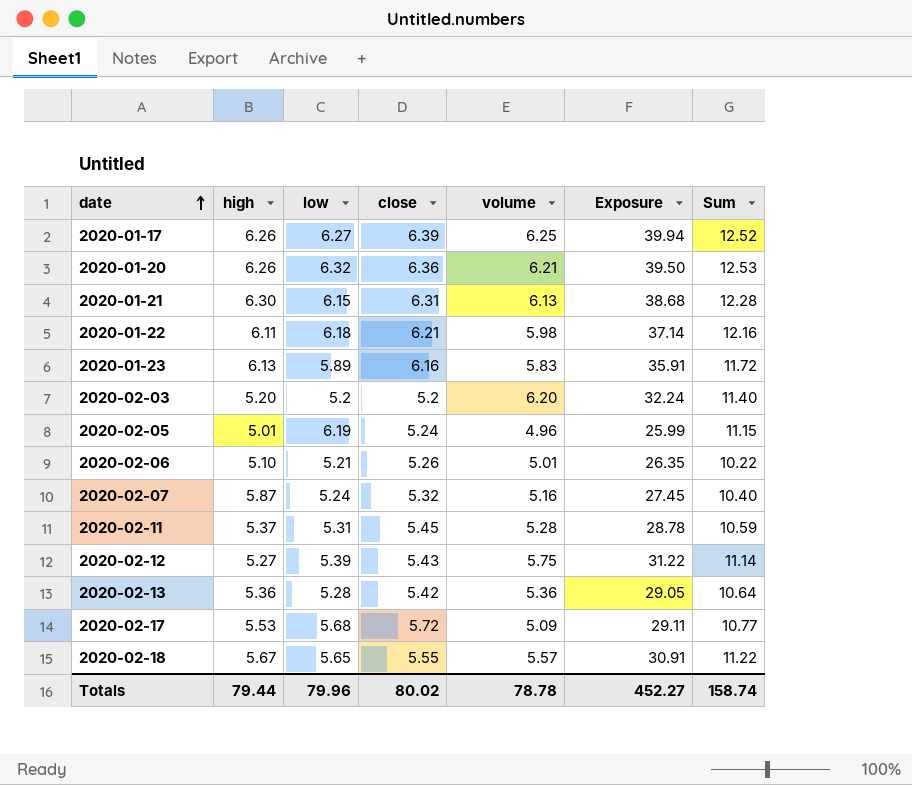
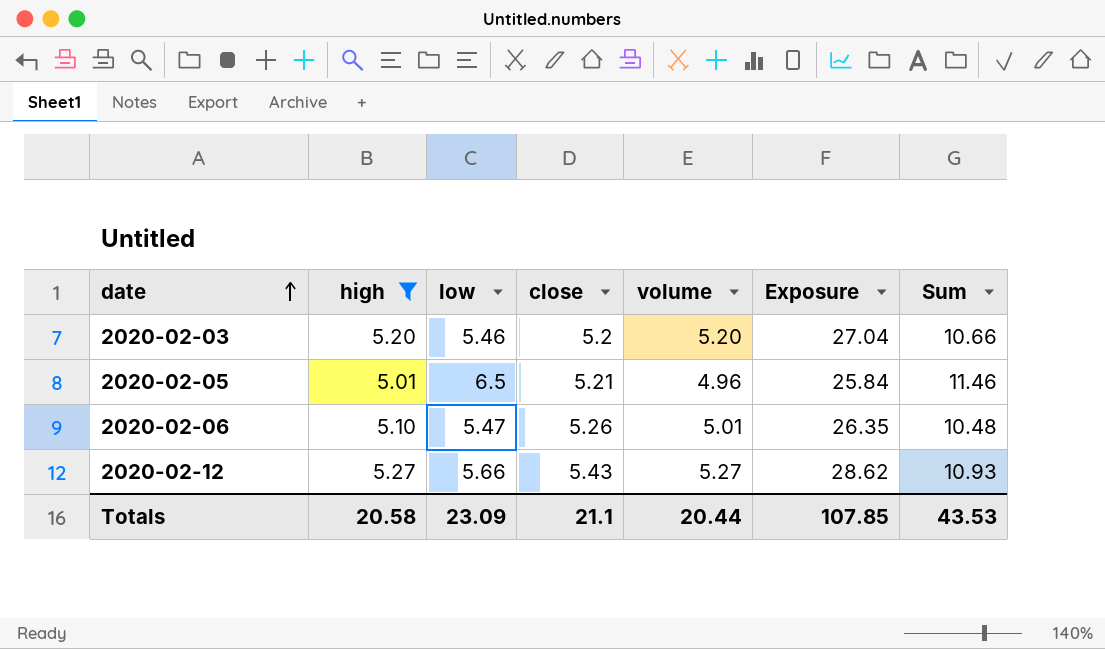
filter: none -> high <= 5.27
2020-02-03 | low: 5.2 -> 5.46
2020-02-03 | volume: 6.20 -> 5.20
2020-02-03 | Exposure: 32.24 -> 27.04
2020-02-03 | Sum: 11.40 -> 10.66
2020-02-05 | low: 6.19 -> 6.5
2020-02-05 | close: 5.24 -> 5.21
2020-02-05 | Exposure: 25.99 -> 25.84
2020-02-05 | Sum: 11.15 -> 11.46
2020-02-06 | low: 5.21 -> 5.47
2020-02-06 | Sum: 10.22 -> 10.48
2020-02-12 | low: 5.39 -> 5.66
2020-02-12 | volume: 5.75 -> 5.27
2020-02-12 | Exposure: 31.22 -> 28.62
2020-02-12 | Sum: 11.14 -> 10.93
Totals | high: 79.44 -> 20.58
Totals | low: 79.96 -> 23.09
Totals | close: 80.02 -> 21.1
Totals | volume: 78.78 -> 20.44
Totals | Exposure: 452.27 -> 107.85
Totals | Sum: 158.74 -> 43.53

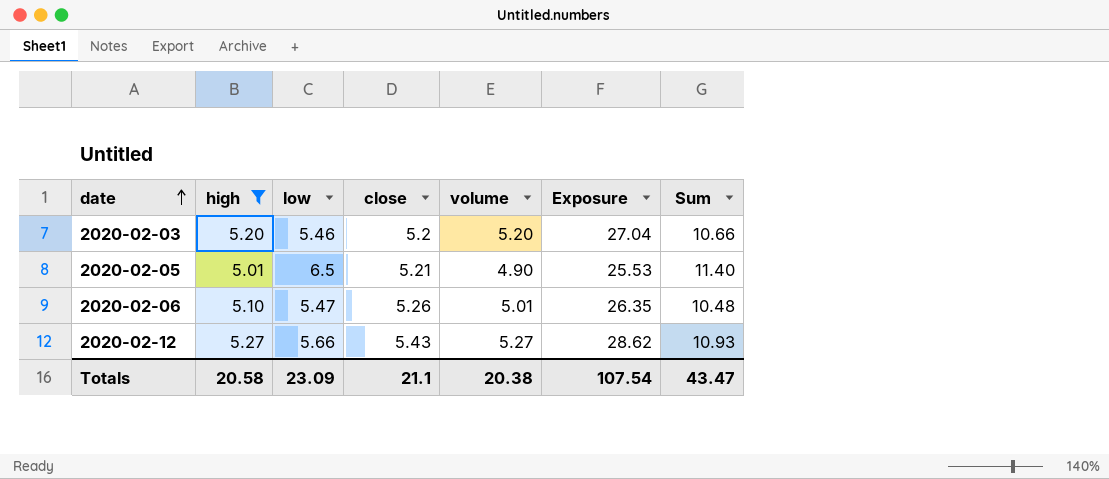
2020-02-05 | volume: 4.96 -> 4.90
2020-02-05 | Exposure: 25.84 -> 25.53
2020-02-05 | Sum: 11.46 -> 11.40
Totals | volume: 20.44 -> 20.38
Totals | Exposure: 107.85 -> 107.54
Totals | Sum: 43.53 -> 43.47

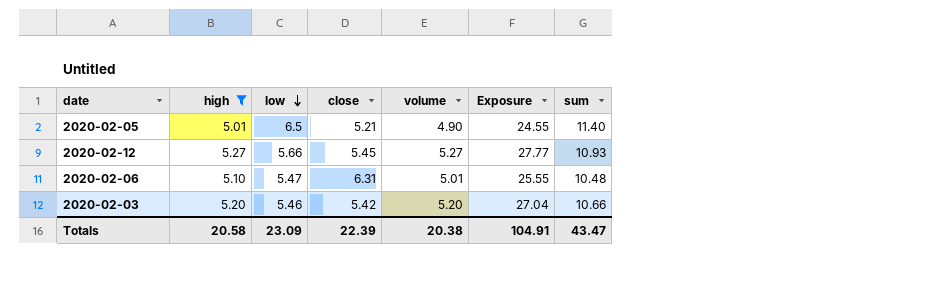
row order: date ascending -> low descending
column Exposure | formula: [close] * [volume] -> [high] * [volume]
column name: Sum -> sum
2020-02-12 | close: 5.43 -> 5.45
2020-02-06 | close: 5.26 -> 6.31
2020-02-03 | close: 5.2 -> 5.42
Totals | close: 21.1 -> 22.39
Totals | Exposure: 107.54 -> 104.91

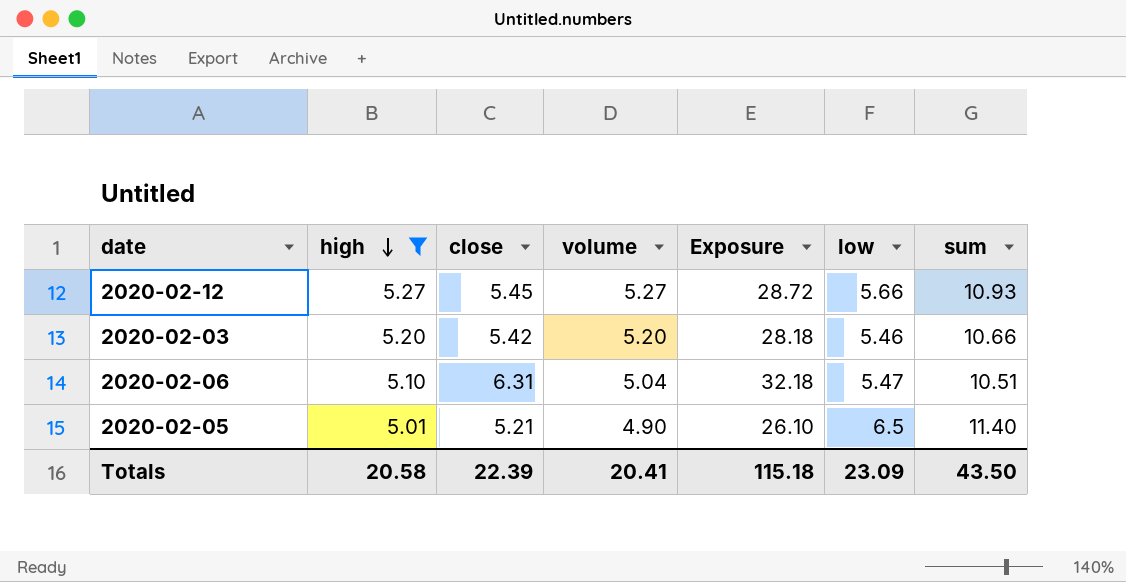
row order: low descending -> high descending
column Exposure | formula: [high] * [volume] -> [high] * [close]
column low | position: 3 -> 6
2020-02-06 | volume: 5.01 -> 5.04
2020-02-06 | sum: 10.48 -> 10.51
Totals | volume: 20.38 -> 20.41
Totals | Exposure: 104.91 -> 115.18
Totals | sum: 43.47 -> 43.50

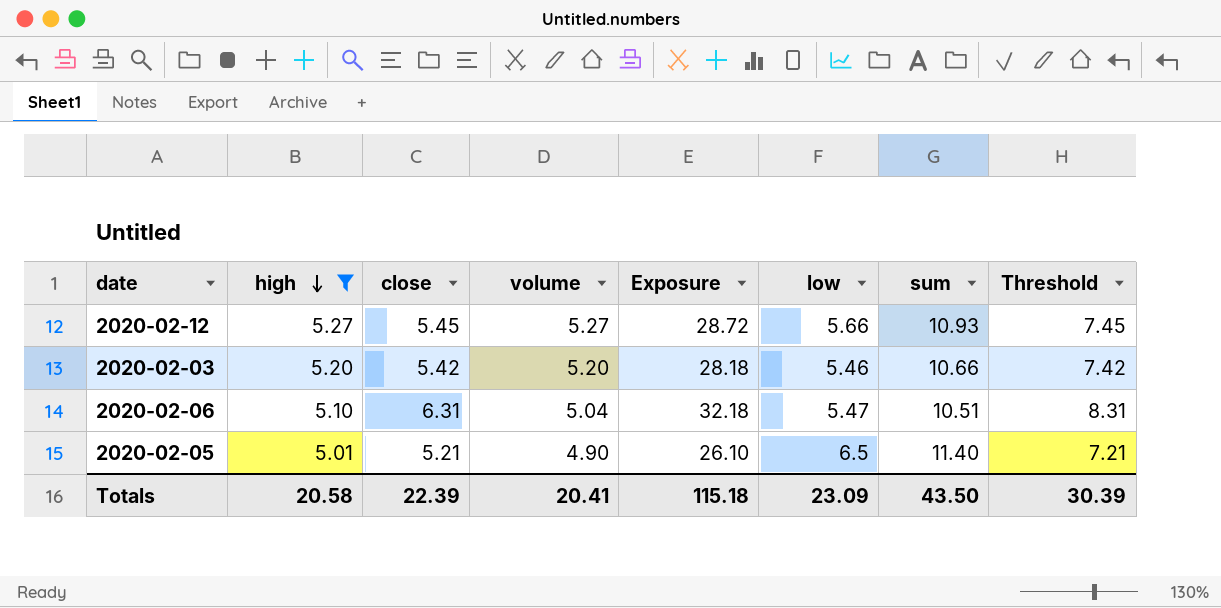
column Threshold | formula: none -> [close] + 2

